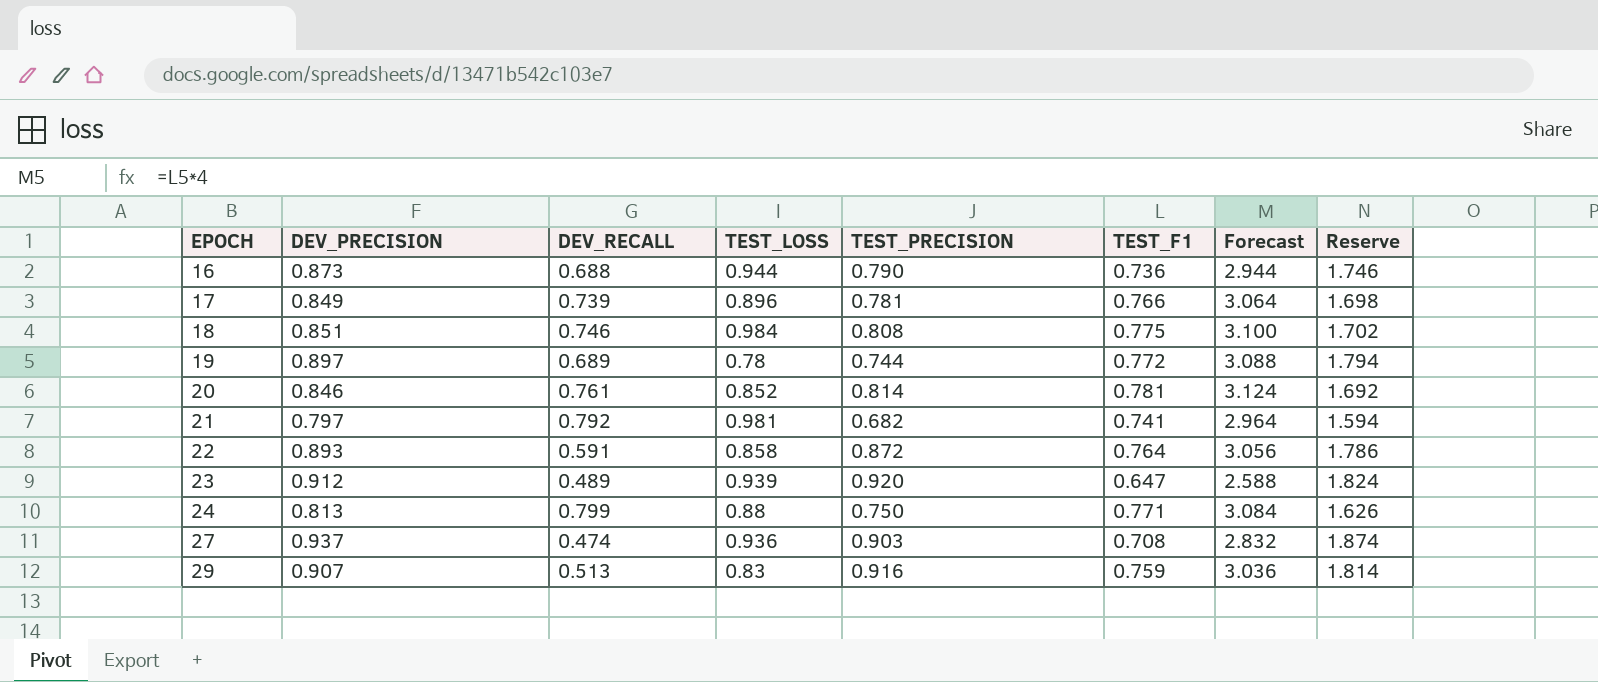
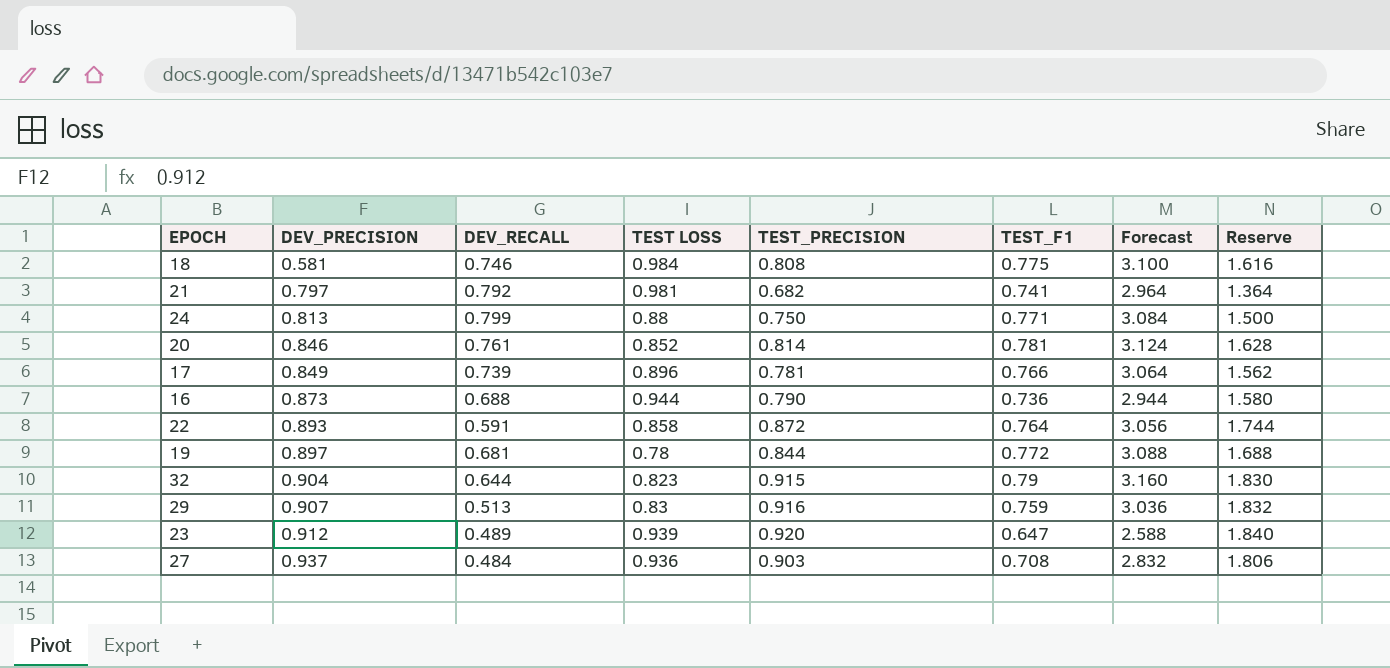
row order: EPOCH ascending -> DEV_PRECISION ascending
column name: TEST_LOSS -> TEST LOSS
column Reserve | formula: [DEV_PRECISION] * 2 -> [TEST_PRECISION] * 2
18 | DEV_PRECISION: 0.851 -> 0.581
19 | DEV_RECALL: 0.689 -> 0.681
19 | TEST_PRECISION: 0.744 -> 0.844
row 32: none -> 0.904 | 0.644 | 0.823 | 0.915 | 0.79 | 3.160 | 1.830
27 | DEV_RECALL: 0.474 -> 0.484

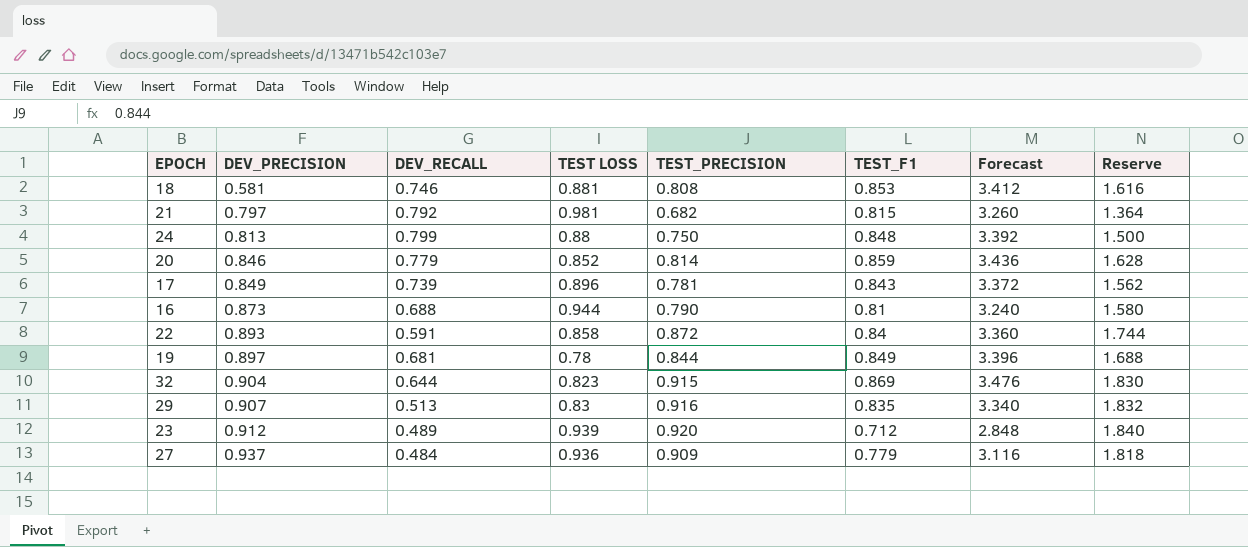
18 | TEST LOSS: 0.984 -> 0.881
18 | TEST_F1: 0.775 -> 0.853
18 | Forecast: 3.100 -> 3.412
21 | TEST_F1: 0.741 -> 0.815
21 | Forecast: 2.964 -> 3.260
24 | TEST_F1: 0.771 -> 0.848
24 | Forecast: 3.084 -> 3.392
20 | DEV_RECALL: 0.761 -> 0.779
20 | TEST_F1: 0.781 -> 0.859
20 | Forecast: 3.124 -> 3.436
17 | TEST_F1: 0.766 -> 0.843
17 | Forecast: 3.064 -> 3.372
16 | TEST_F1: 0.736 -> 0.81
16 | Forecast: 2.944 -> 3.240
22 | TEST_F1: 0.764 -> 0.84
22 | Forecast: 3.056 -> 3.360
19 | TEST_F1: 0.772 -> 0.849
19 | Forecast: 3.088 -> 3.396
32 | TEST_F1: 0.79 -> 0.869
32 | Forecast: 3.160 -> 3.476
29 | TEST_F1: 0.759 -> 0.835
29 | Forecast: 3.036 -> 3.340
23 | TEST_F1: 0.647 -> 0.712
23 | Forecast: 2.588 -> 2.848
27 | TEST_PRECISION: 0.903 -> 0.909
27 | TEST_F1: 0.708 -> 0.779
27 | Forecast: 2.832 -> 3.116
27 | Reserve: 1.806 -> 1.818

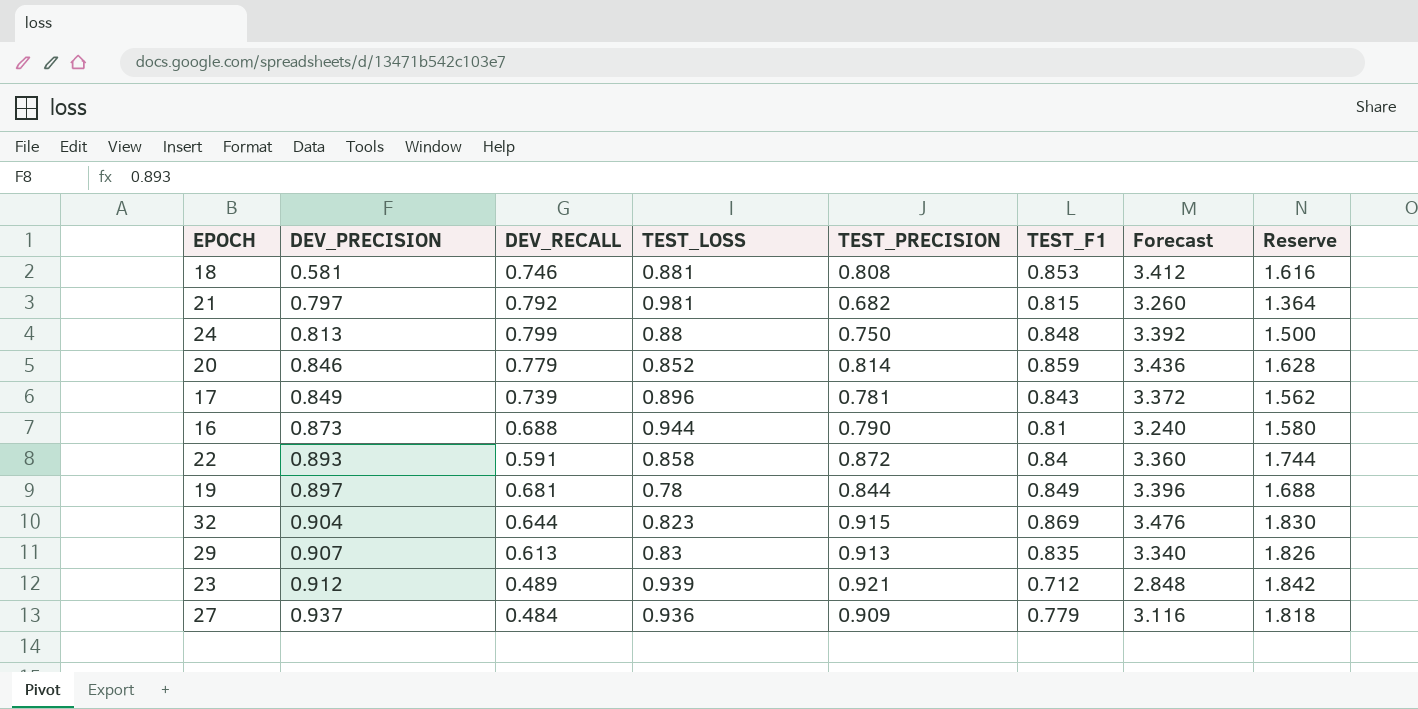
column name: TEST LOSS -> TEST_LOSS
29 | DEV_RECALL: 0.513 -> 0.613
29 | TEST_PRECISION: 0.916 -> 0.913
29 | Reserve: 1.832 -> 1.826
23 | TEST_PRECISION: 0.920 -> 0.921
23 | Reserve: 1.840 -> 1.842

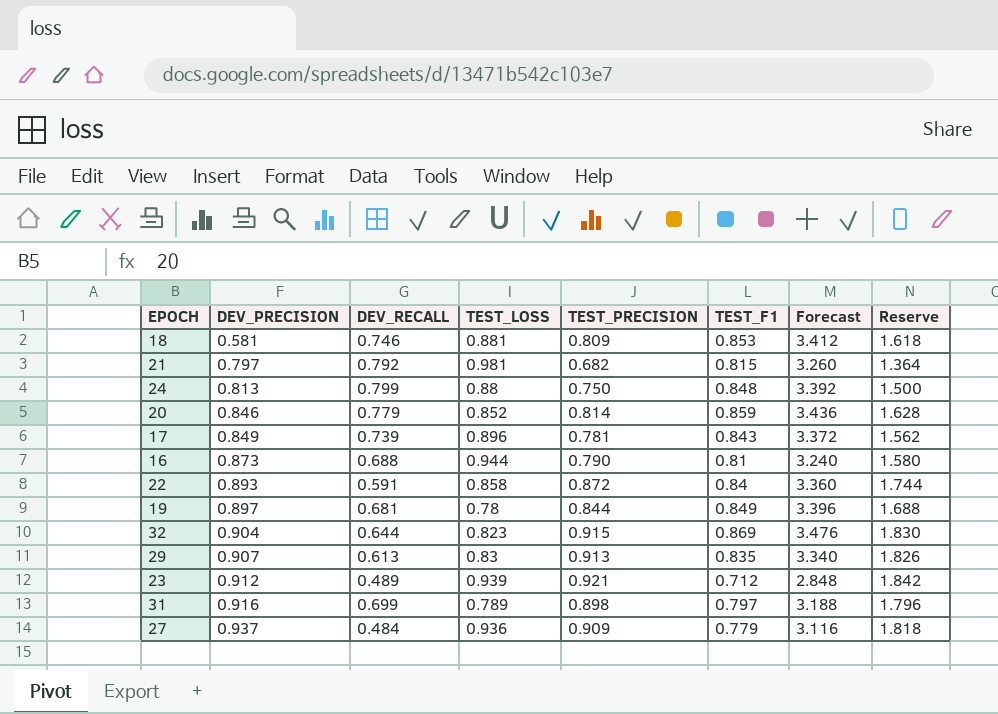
18 | TEST_PRECISION: 0.808 -> 0.809
18 | Reserve: 1.616 -> 1.618
row 31: none -> 0.916 | 0.699 | 0.789 | 0.898 | 0.797 | 3.188 | 1.796

